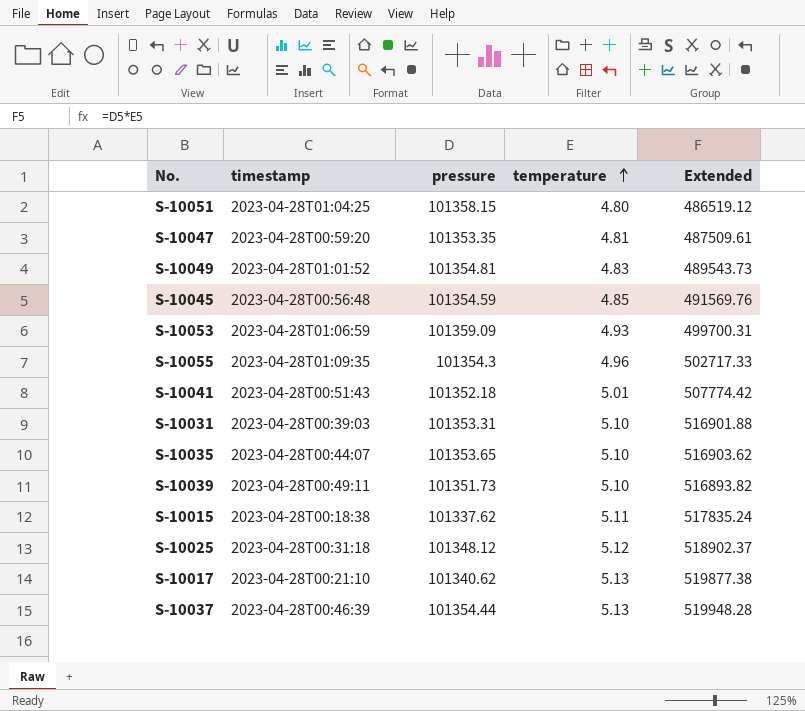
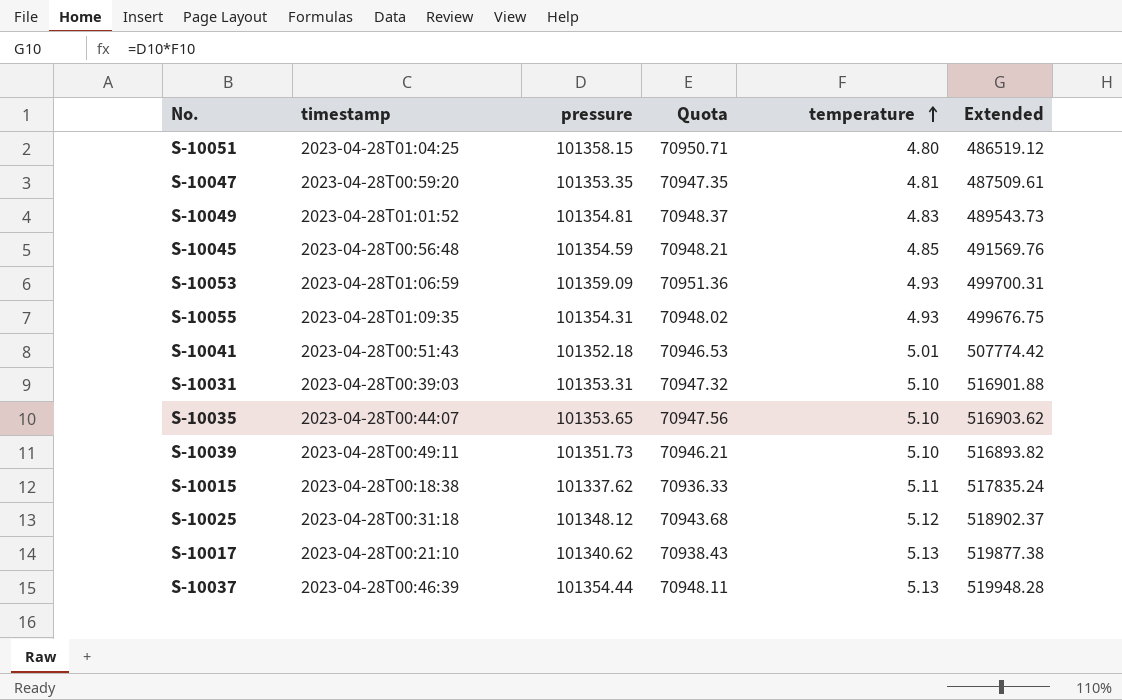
column Quota | formula: none -> [pressure] * 0.7
S-10055 | pressure: 101354.3 -> 101354.31
S-10055 | temperature: 4.96 -> 4.93
S-10055 | Extended: 502717.33 -> 499676.75

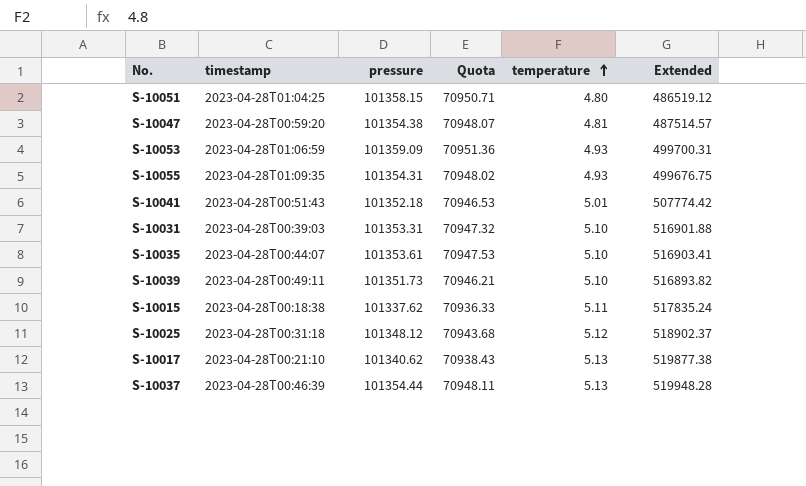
row S-10049: 2023-04-28T01:01:52 | 101354.81 | 70948.37 | 4.83 | 489543.73 -> none
row S-10045: 2023-04-28T00:56:48 | 101354.59 | 70948.21 | 4.85 | 491569.76 -> none
S-10047 | pressure: 101353.35 -> 101354.38
S-10047 | Quota: 70947.35 -> 70948.07
S-10047 | Extended: 487509.61 -> 487514.57
S-10035 | pressure: 101353.65 -> 101353.61
S-10035 | Quota: 70947.56 -> 70947.53
S-10035 | Extended: 516903.62 -> 516903.41

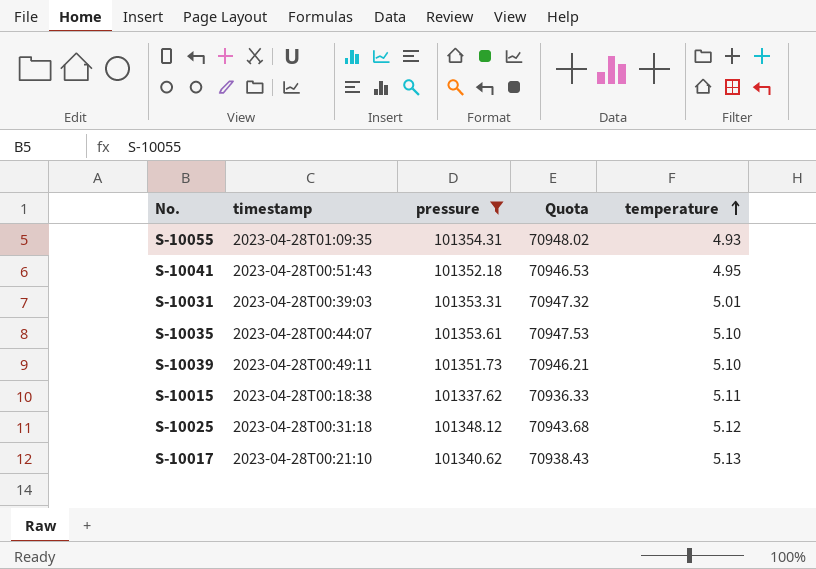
filter: none -> pressure <= 101354.31
column Extended | formula: [pressure] * [temperature] -> none
S-10041 | temperature: 5.01 -> 4.95
S-10031 | temperature: 5.10 -> 5.01

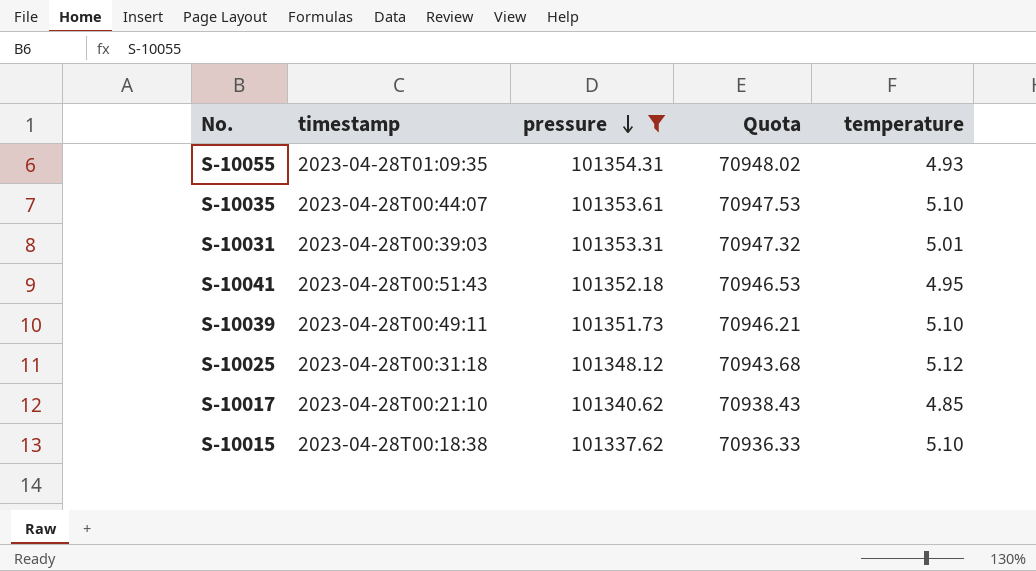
row order: temperature ascending -> pressure descending
S-10017 | temperature: 5.13 -> 4.85
S-10015 | temperature: 5.11 -> 5.10

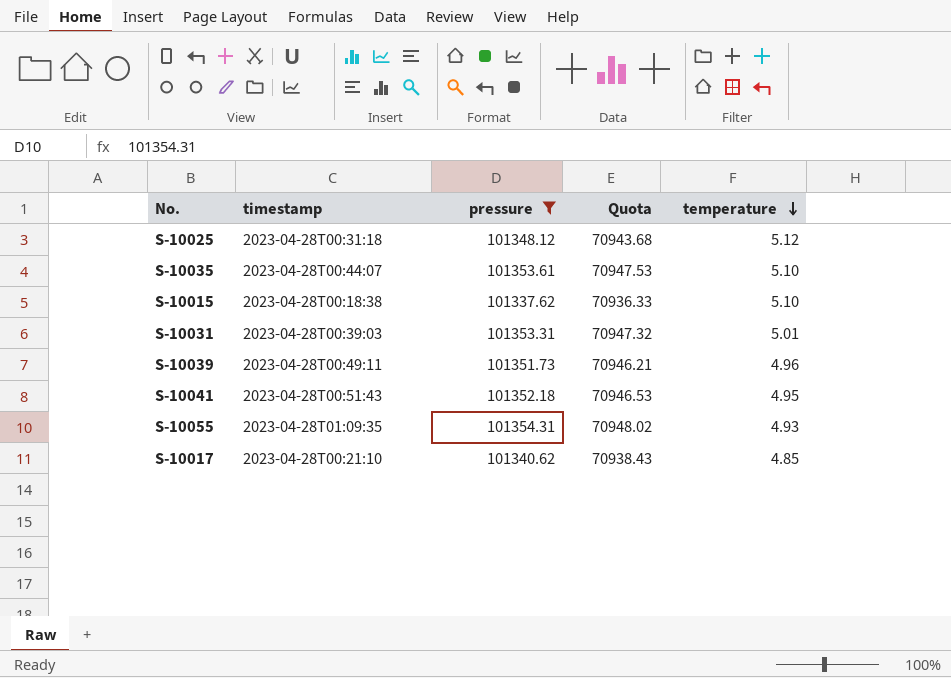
row order: pressure descending -> temperature descending
S-10039 | temperature: 5.10 -> 4.96

